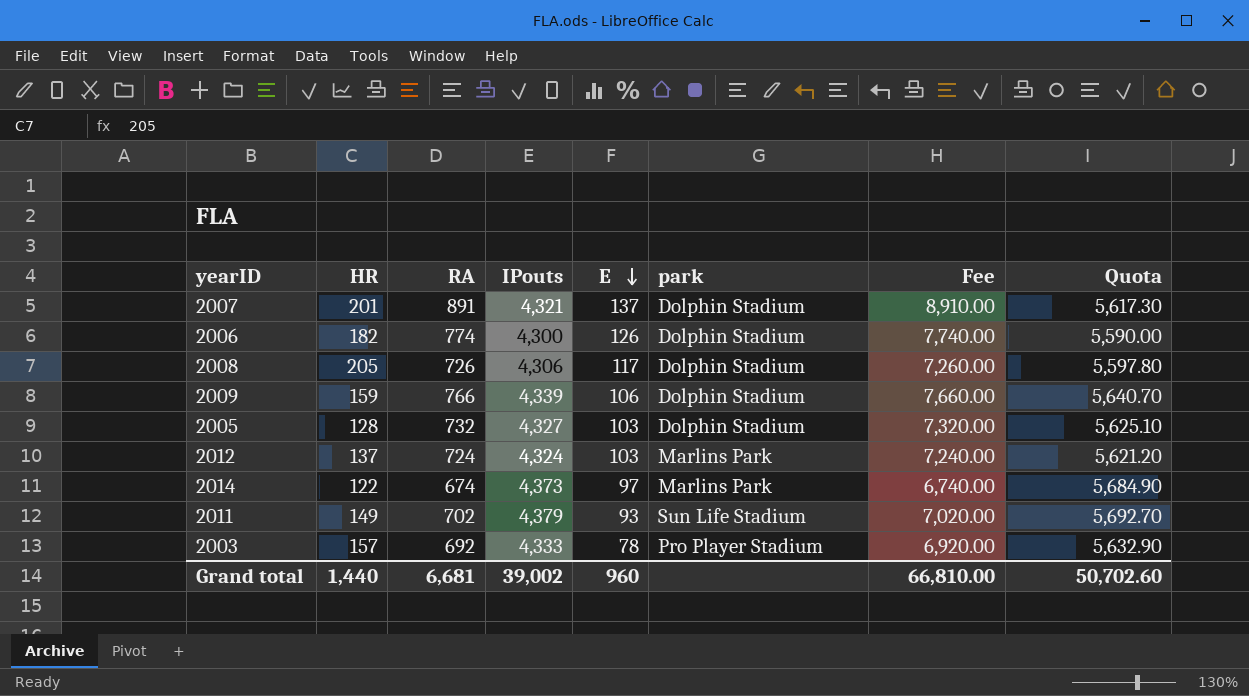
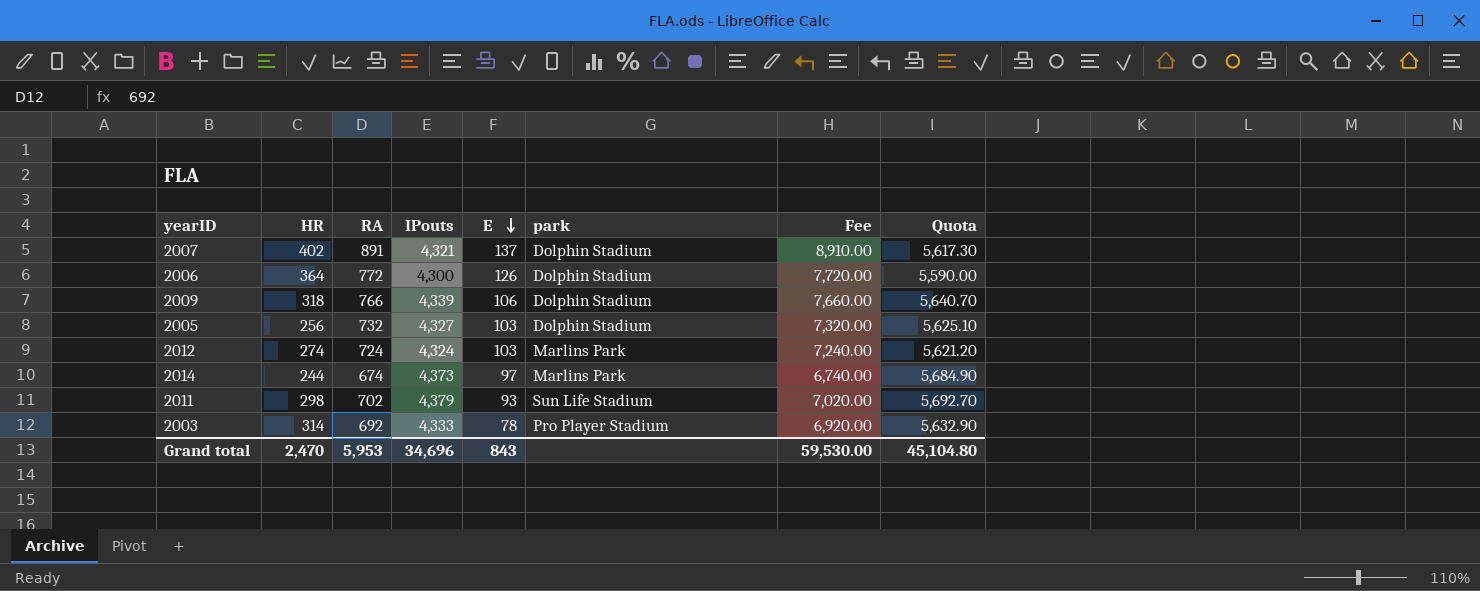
row 2008: 205 | 726 | 4,306 | 117 | Dolphin Stadium | 7,260.00 | 5,597.80 -> none
2007 | HR: 201 -> 402
2006 | HR: 182 -> 364
2006 | RA: 774 -> 772
2006 | Fee: 7,740.00 -> 7,720.00
2009 | HR: 159 -> 318
2005 | HR: 128 -> 256
2012 | HR: 137 -> 274
2014 | HR: 122 -> 244
2011 | HR: 149 -> 298
2003 | HR: 157 -> 314
Grand total | HR: 1,440 -> 2,470
Grand total | RA: 6,681 -> 5,953
Grand total | IPouts: 39,002 -> 34,696
Grand total | E: 960 -> 843
Grand total | Fee: 66,810.00 -> 59,530.00
Grand total | Quota: 50,702.60 -> 45,104.80

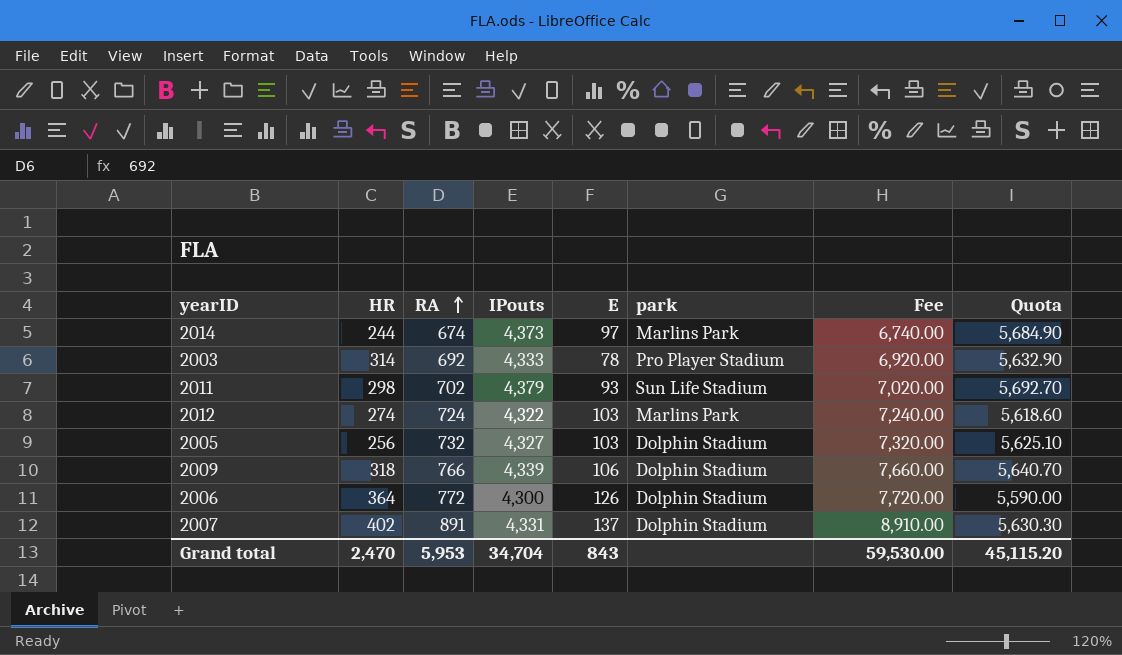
row order: E descending -> RA ascending
2012 | IPouts: 4,324 -> 4,322
2012 | Quota: 5,621.20 -> 5,618.60
2007 | IPouts: 4,321 -> 4,331
2007 | Quota: 5,617.30 -> 5,630.30
Grand total | IPouts: 34,696 -> 34,704
Grand total | Quota: 45,104.80 -> 45,115.20

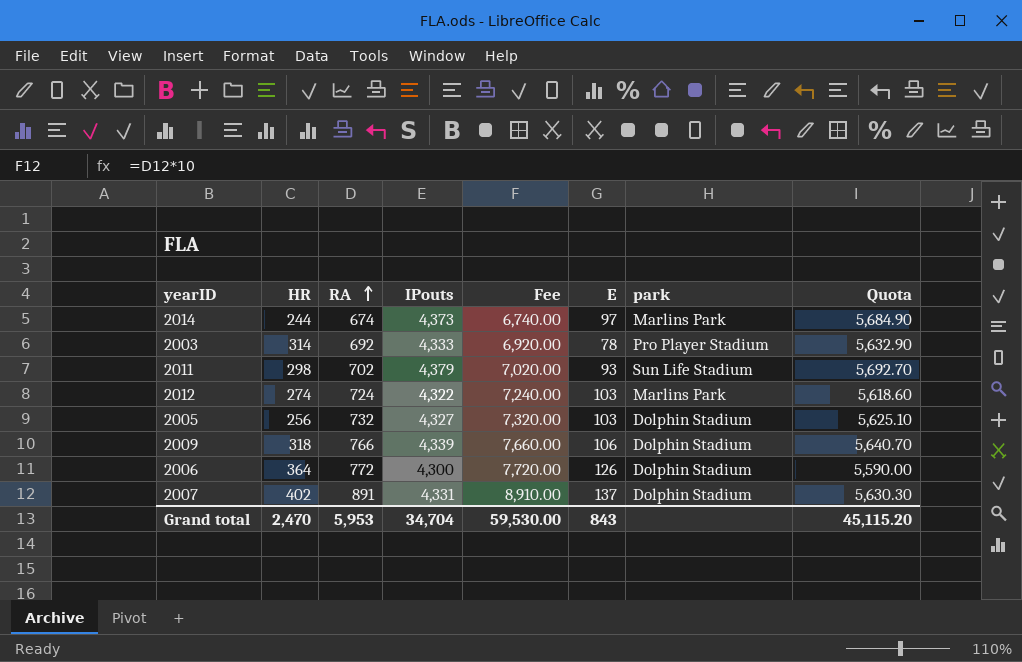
column Fee | position: 7 -> 5

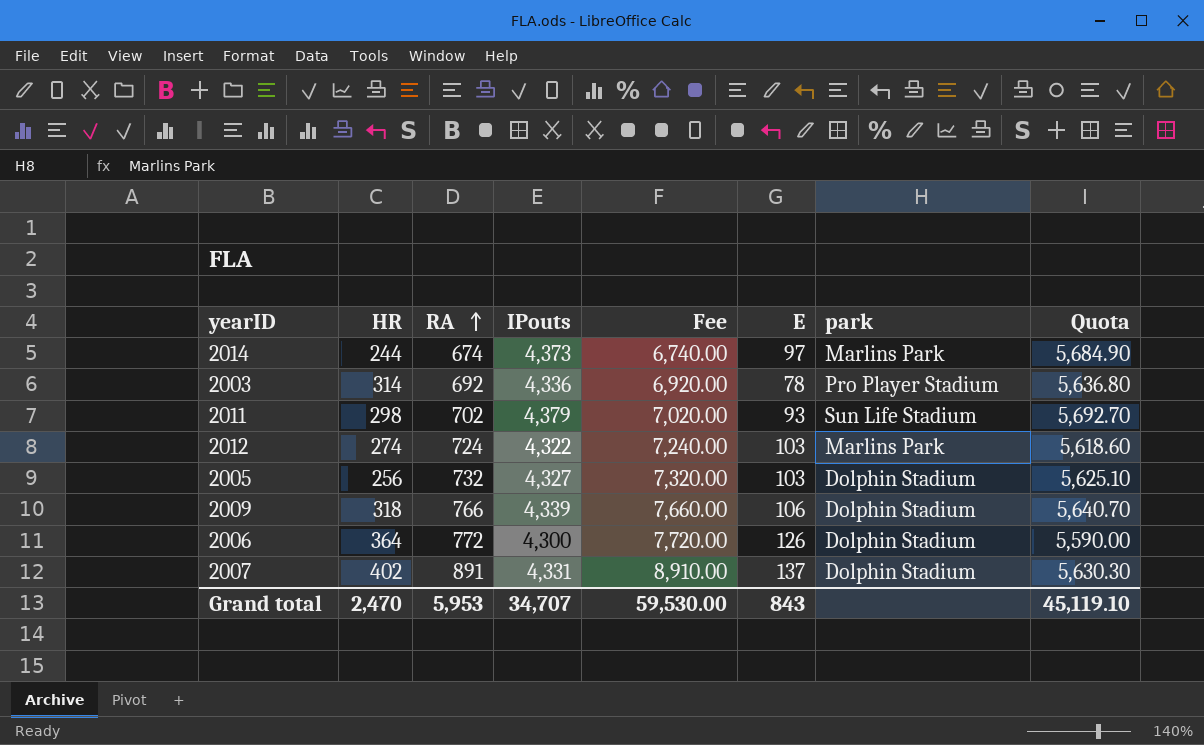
2003 | IPouts: 4,333 -> 4,336
2003 | Quota: 5,632.90 -> 5,636.80
Grand total | IPouts: 34,704 -> 34,707
Grand total | Quota: 45,115.20 -> 45,119.10

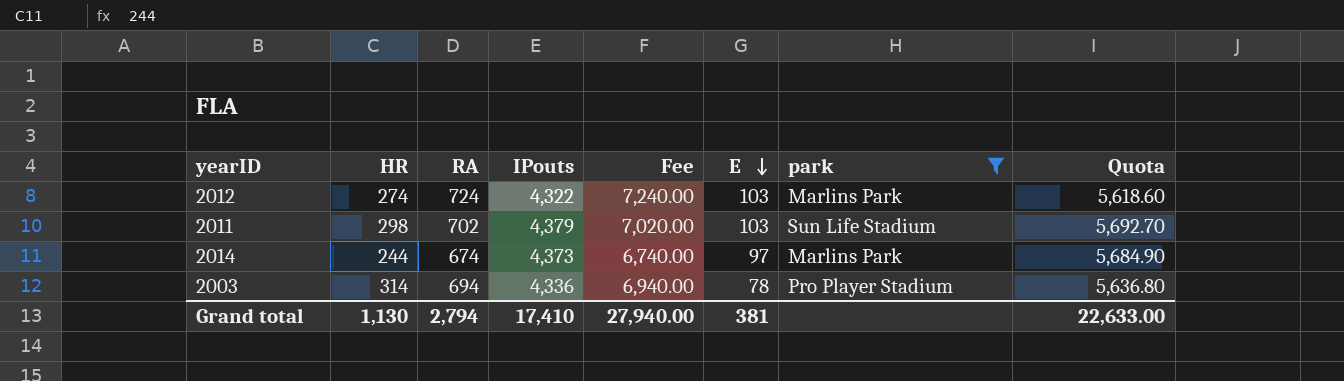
filter: none -> park != Dolphin Stadium
row order: RA ascending -> E descending
2011 | E: 93 -> 103
2003 | RA: 692 -> 694
2003 | Fee: 6,920.00 -> 6,940.00
Grand total | HR: 2,470 -> 1,130
Grand total | RA: 5,953 -> 2,794
Grand total | IPouts: 34,707 -> 17,410
Grand total | Fee: 59,530.00 -> 27,940.00
Grand total | E: 843 -> 381
Grand total | Quota: 45,119.10 -> 22,633.00

